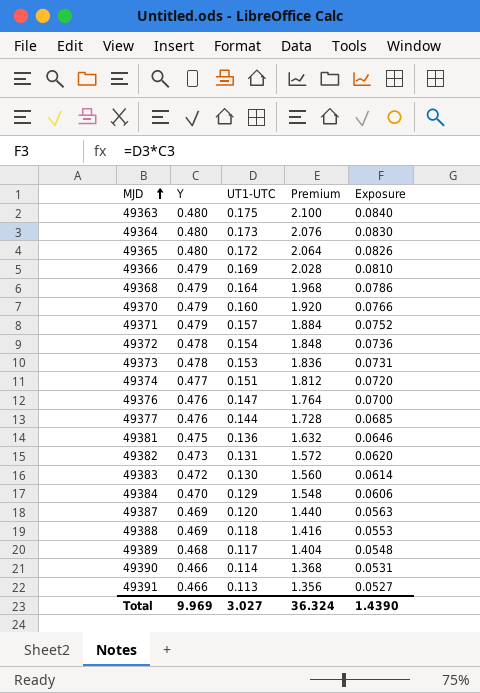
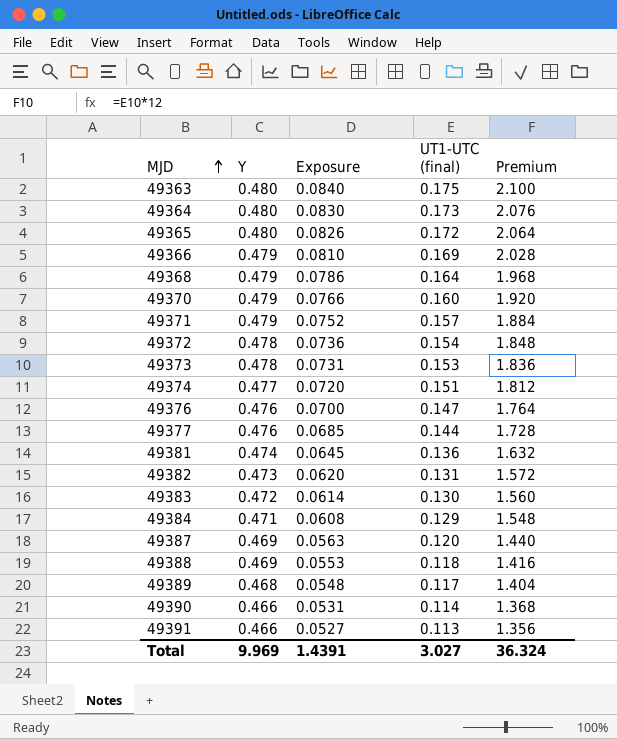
column Exposure | position: 5 -> 3
column name: UT1-UTC -> UT1-UTC (final)
49381 | Y: 0.475 -> 0.474
49381 | Exposure: 0.0646 -> 0.0645
49384 | Y: 0.470 -> 0.471
49384 | Exposure: 0.0606 -> 0.0608
Total | Exposure: 1.4390 -> 1.4391

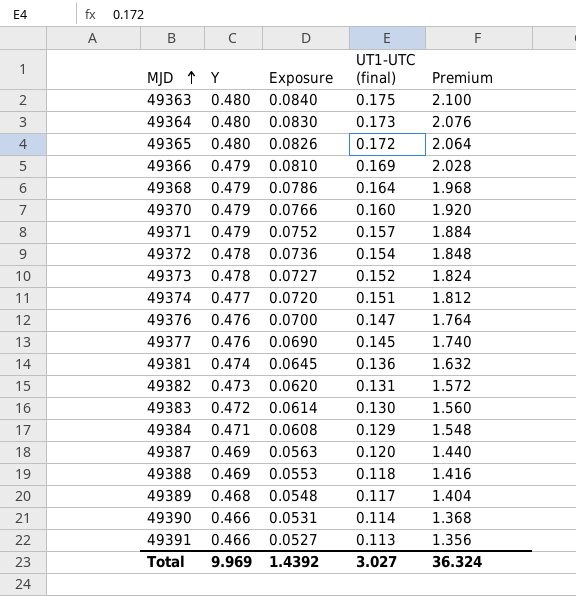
49373 | Exposure: 0.0731 -> 0.0727
49373 | UT1-UTC (final): 0.153 -> 0.152
49373 | Premium: 1.836 -> 1.824
49377 | Exposure: 0.0685 -> 0.0690
49377 | UT1-UTC (final): 0.144 -> 0.145
49377 | Premium: 1.728 -> 1.740
Total | Exposure: 1.4391 -> 1.4392

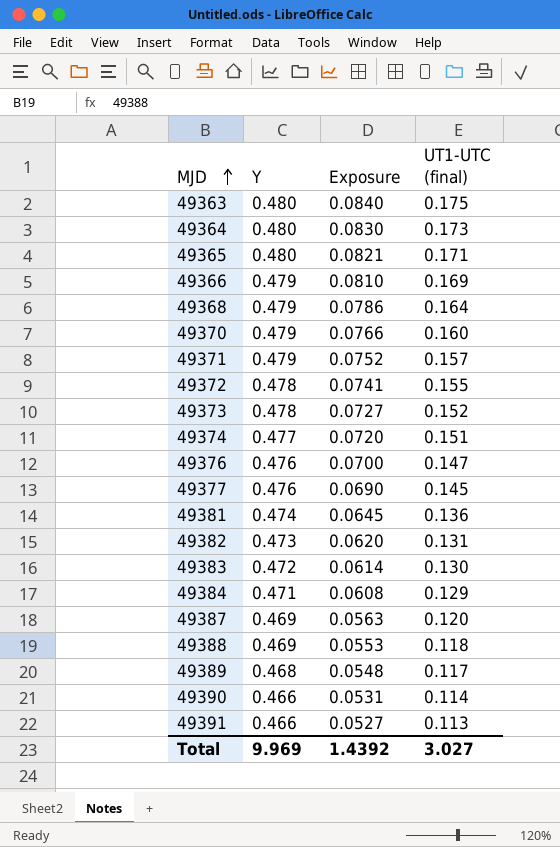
column Premium | formula: [UT1-UTC (final)] * 12 -> none
49365 | Exposure: 0.0826 -> 0.0821
49365 | UT1-UTC (final): 0.172 -> 0.171
49372 | Exposure: 0.0736 -> 0.0741
49372 | UT1-UTC (final): 0.154 -> 0.155

